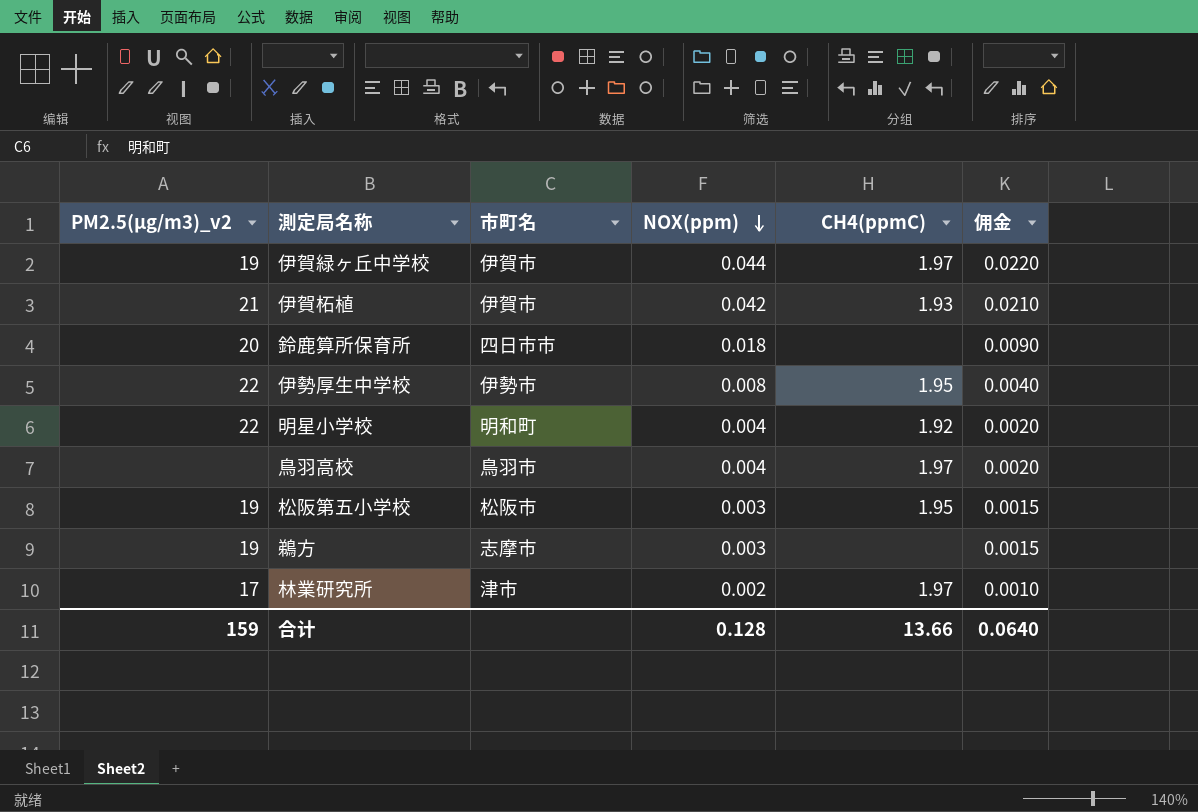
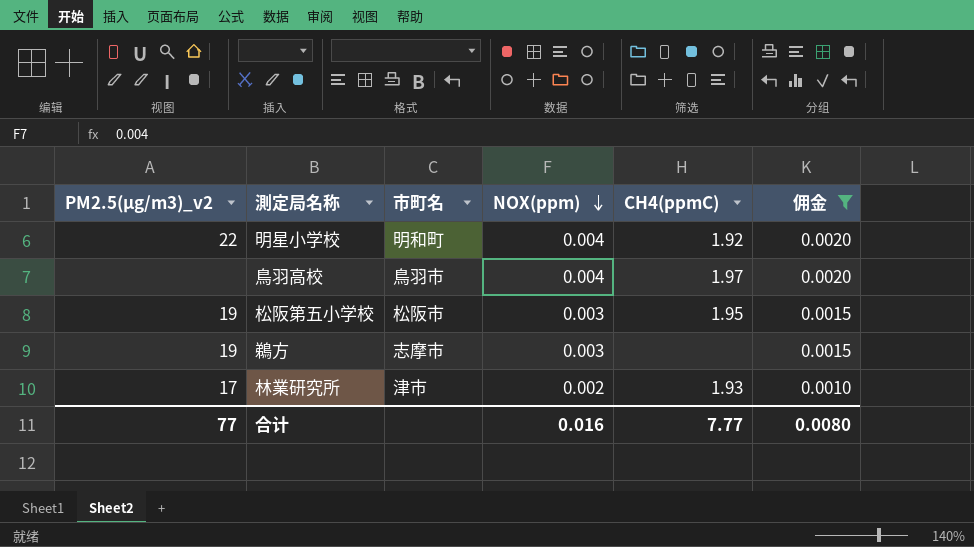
filter: none -> 佣金 <= 0.0020
林業研究所 | CH4(ppmC): 1.97 -> 1.93
合计 | PM2.5(μg/m3)_v2: 159 -> 77
合计 | NOX(ppm): 0.128 -> 0.016
合计 | CH4(ppmC): 13.66 -> 7.77
合计 | 佣金: 0.0640 -> 0.0080

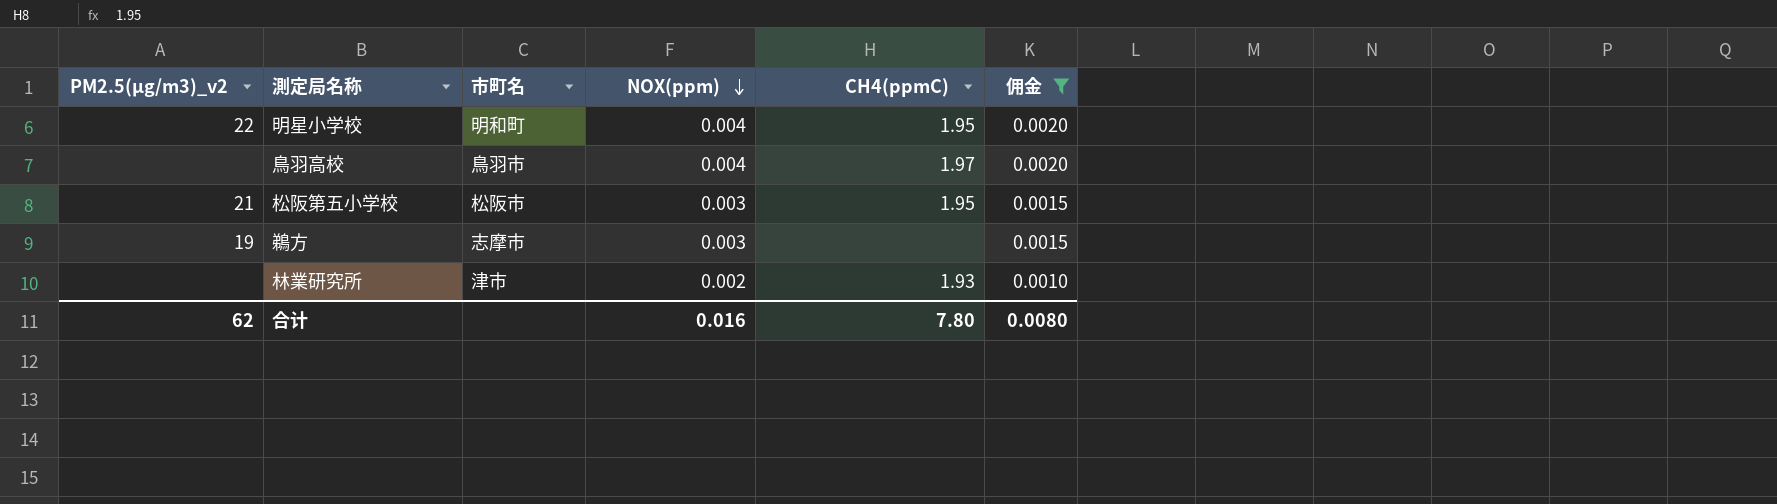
明星小学校 | CH4(ppmC): 1.92 -> 1.95
松阪第五小学校 | PM2.5(μg/m3)_v2: 19 -> 21
林業研究所 | PM2.5(μg/m3)_v2: 17 -> none
合计 | PM2.5(μg/m3)_v2: 77 -> 62
合计 | CH4(ppmC): 7.77 -> 7.80

